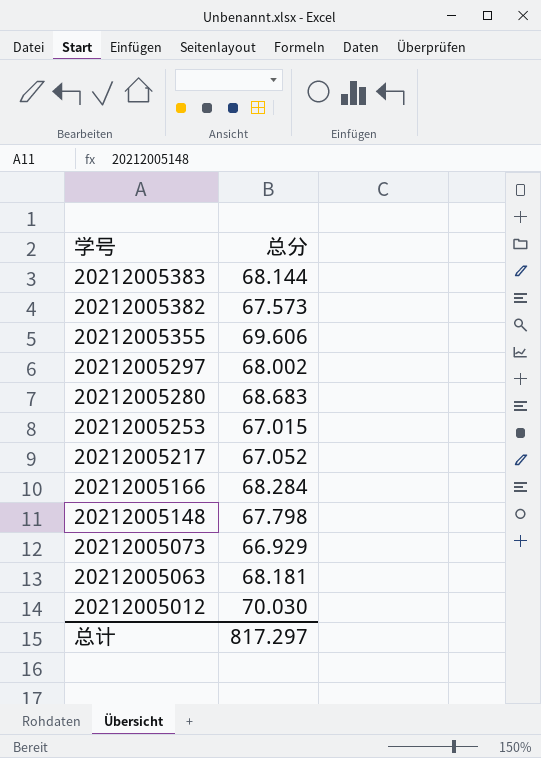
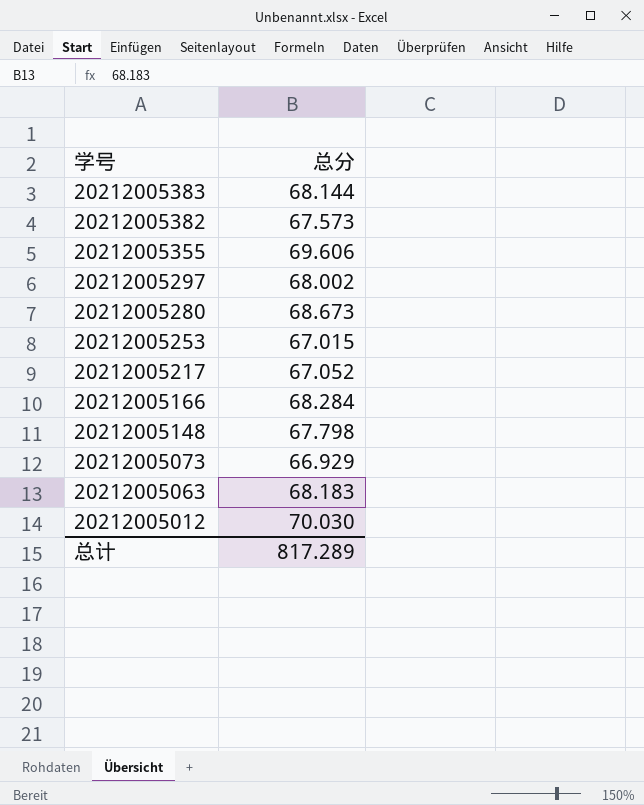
20212005280 | 总分: 68.683 -> 68.673
20212005063 | 总分: 68.181 -> 68.183
总计 | 总分: 817.297 -> 817.289

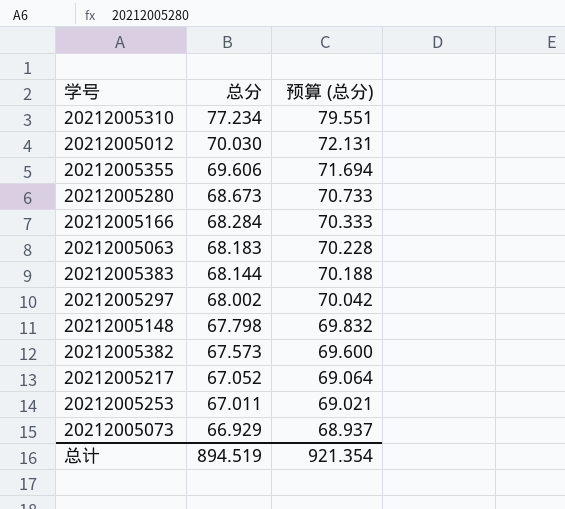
row order: 学号 descending -> 总分 descending
column 预算 (总分) | formula: none -> [总分] * 1.03
row 20212005310: none -> 77.234 | 79.551
20212005253 | 总分: 67.015 -> 67.011
总计 | 总分: 817.289 -> 894.519

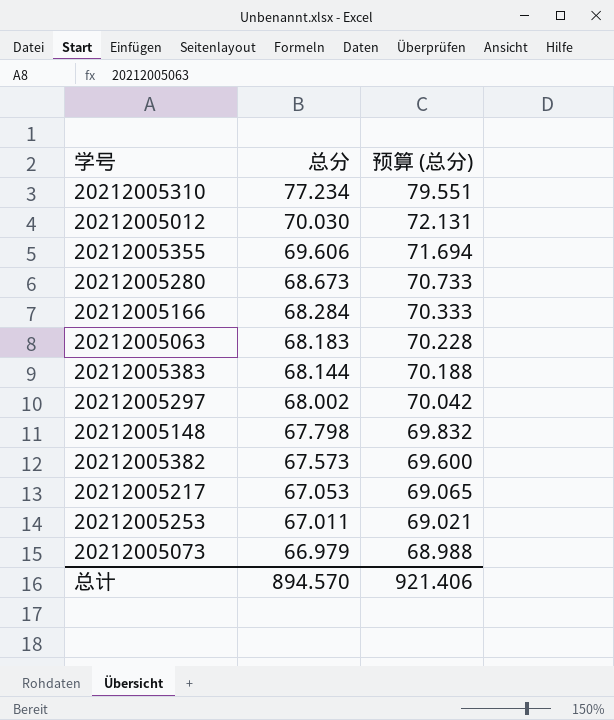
20212005217 | 总分: 67.052 -> 67.053
20212005217 | 预算 (总分): 69.064 -> 69.065
20212005073 | 总分: 66.929 -> 66.979
20212005073 | 预算 (总分): 68.937 -> 68.988
总计 | 总分: 894.519 -> 894.570
总计 | 预算 (总分): 921.354 -> 921.406

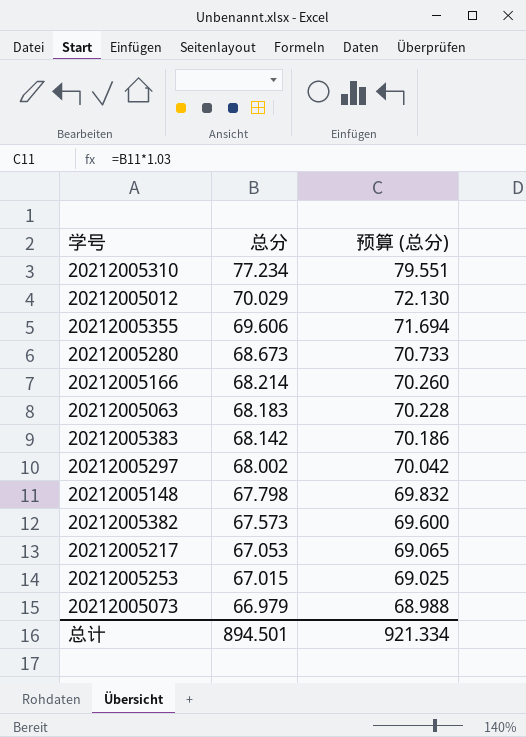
20212005012 | 总分: 70.030 -> 70.029
20212005012 | 预算 (总分): 72.131 -> 72.130
20212005166 | 总分: 68.284 -> 68.214
20212005166 | 预算 (总分): 70.333 -> 70.260
20212005383 | 总分: 68.144 -> 68.142
20212005383 | 预算 (总分): 70.188 -> 70.186
20212005253 | 总分: 67.011 -> 67.015
20212005253 | 预算 (总分): 69.021 -> 69.025
总计 | 总分: 894.570 -> 894.501
总计 | 预算 (总分): 921.406 -> 921.334

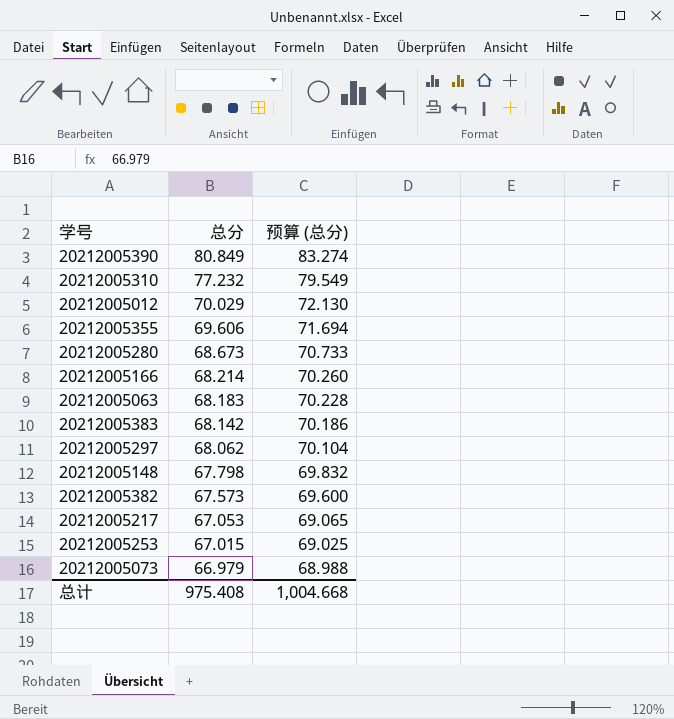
row 20212005390: none -> 80.849 | 83.274
20212005310 | 总分: 77.234 -> 77.232
20212005310 | 预算 (总分): 79.551 -> 79.549
20212005297 | 总分: 68.002 -> 68.062
20212005297 | 预算 (总分): 70.042 -> 70.104
总计 | 总分: 894.501 -> 975.408
总计 | 预算 (总分): 921.334 -> 1,004.668

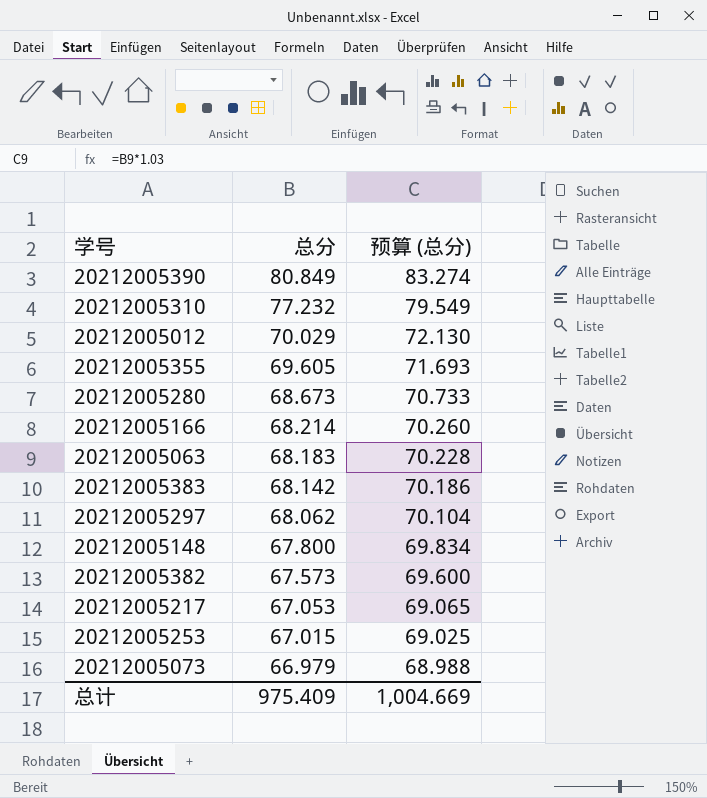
20212005355 | 总分: 69.606 -> 69.605
20212005355 | 预算 (总分): 71.694 -> 71.693
20212005148 | 总分: 67.798 -> 67.800
20212005148 | 预算 (总分): 69.832 -> 69.834
总计 | 总分: 975.408 -> 975.409
总计 | 预算 (总分): 1,004.668 -> 1,004.669

